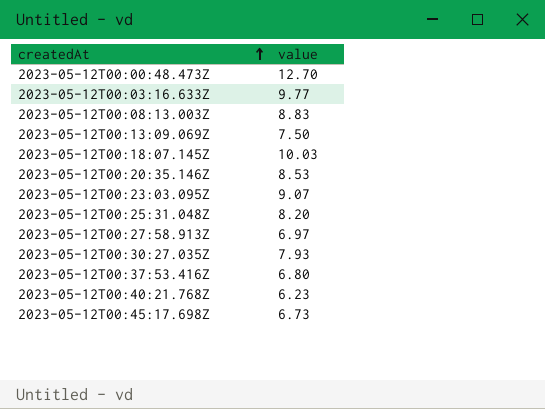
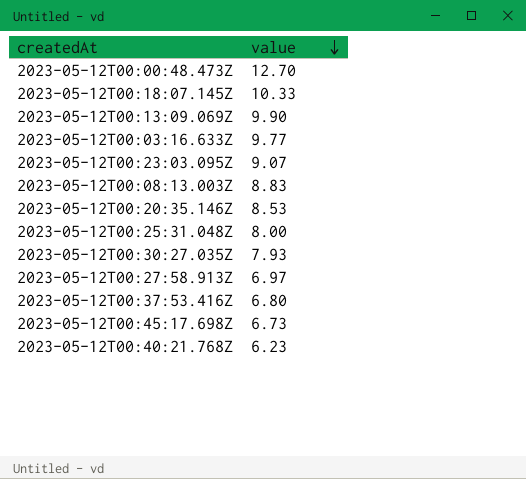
row order: createdAt ascending -> value descending
2023-05-12T00:18:07.145Z | value: 10.03 -> 10.33
2023-05-12T00:13:09.069Z | value: 7.50 -> 9.90
2023-05-12T00:25:31.048Z | value: 8.20 -> 8.00

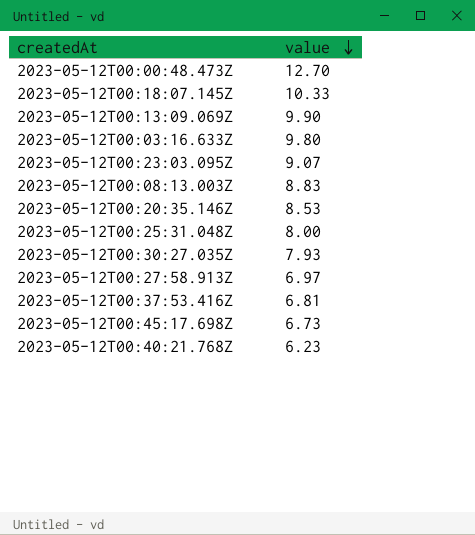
2023-05-12T00:03:16.633Z | value: 9.77 -> 9.80
2023-05-12T00:37:53.416Z | value: 6.80 -> 6.81

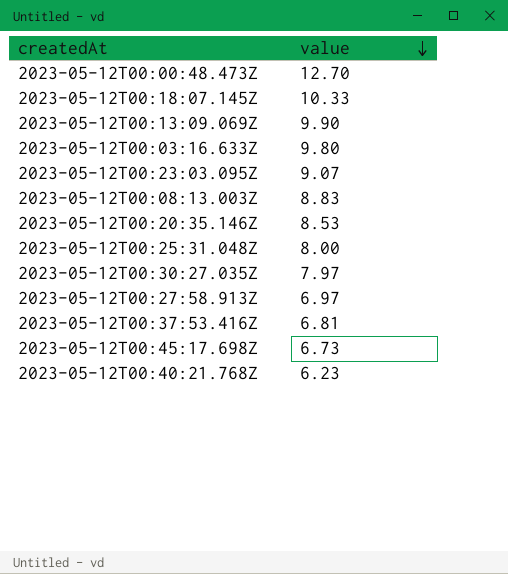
2023-05-12T00:30:27.035Z | value: 7.93 -> 7.97

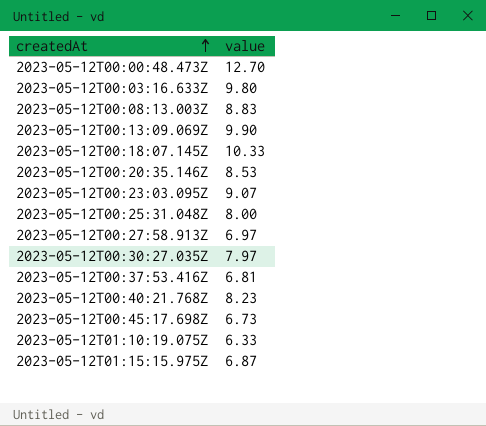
row order: value descending -> createdAt ascending
2023-05-12T00:40:21.768Z | value: 6.23 -> 8.23
row 2023-05-12T01:10:19.075Z: none -> 6.33
row 2023-05-12T01:15:15.975Z: none -> 6.87

